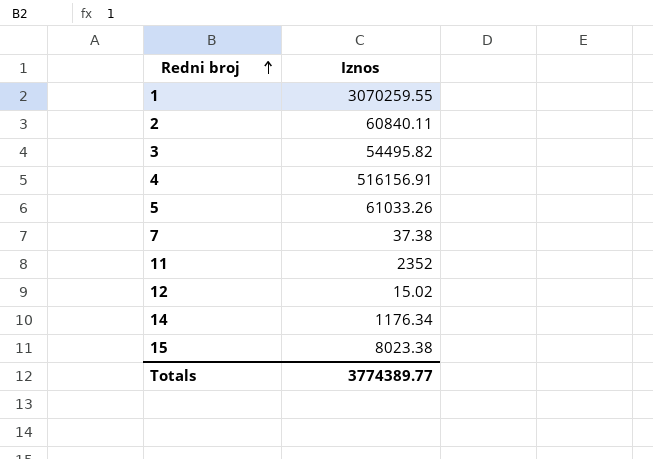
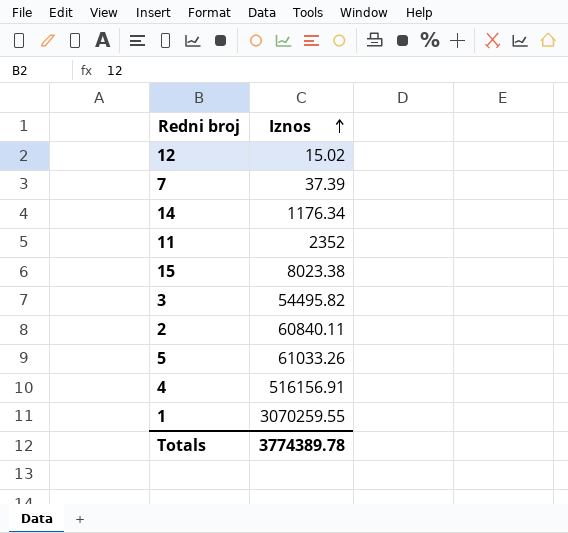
row order: Redni broj ascending -> Iznos ascending
7 | Iznos: 37.38 -> 37.39
Totals | Iznos: 3774389.77 -> 3774389.78

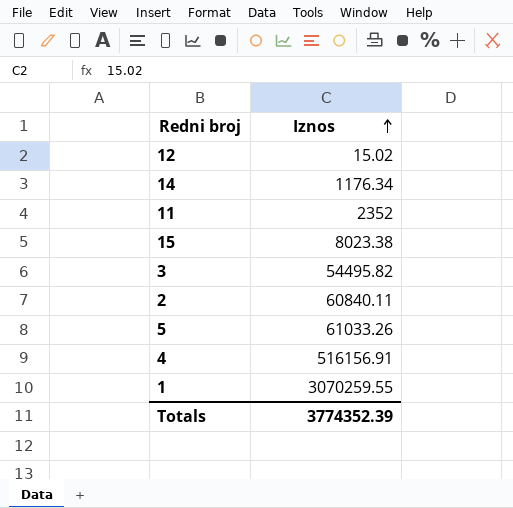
row 7: 37.39 -> none
Totals | Iznos: 3774389.78 -> 3774352.39

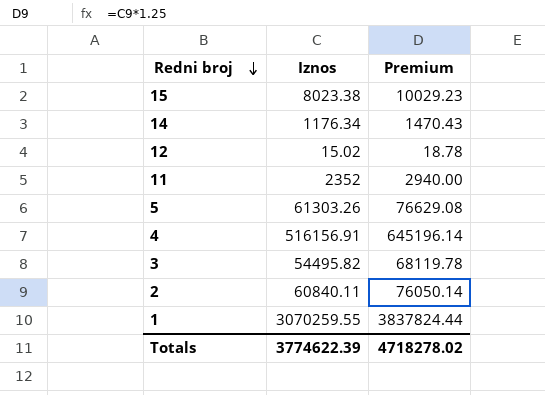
row order: Iznos ascending -> Redni broj descending
column Premium | formula: none -> [Iznos] * 1.25
5 | Iznos: 61033.26 -> 61303.26
Totals | Iznos: 3774352.39 -> 3774622.39

